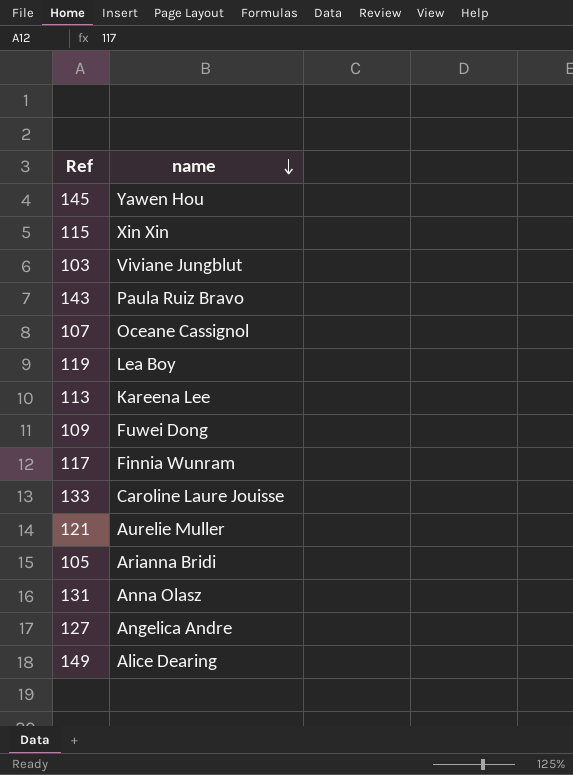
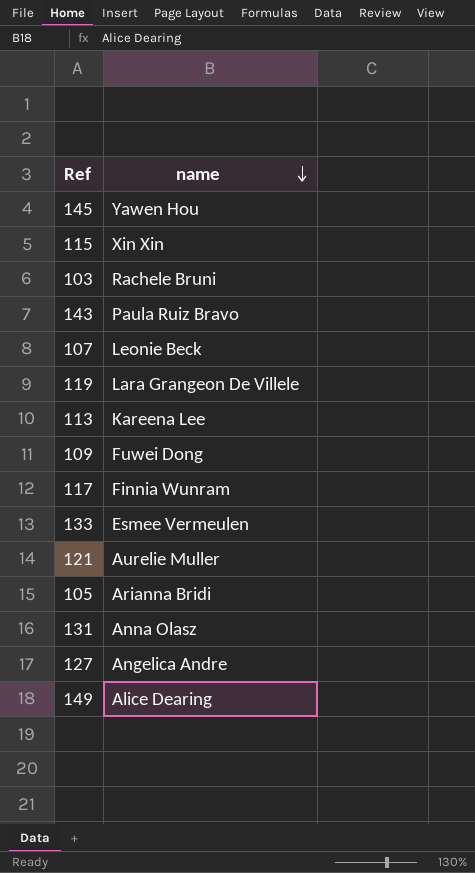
103 | name: Viviane Jungblut -> Rachele Bruni
107 | name: Oceane Cassignol -> Leonie Beck
119 | name: Lea Boy -> Lara Grangeon De Villele
133 | name: Caroline Laure Jouisse -> Esmee Vermeulen

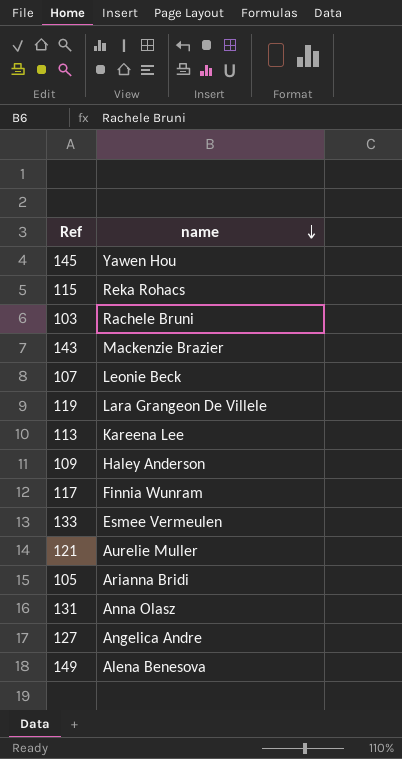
115 | name: Xin Xin -> Reka Rohacs
143 | name: Paula Ruiz Bravo -> Mackenzie Brazier
109 | name: Fuwei Dong -> Haley Anderson
149 | name: Alice Dearing -> Alena Benesova

